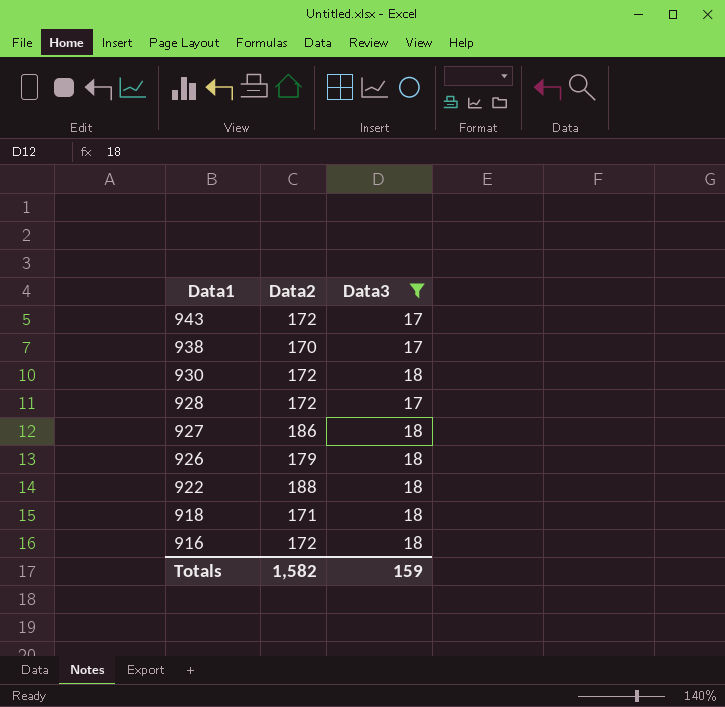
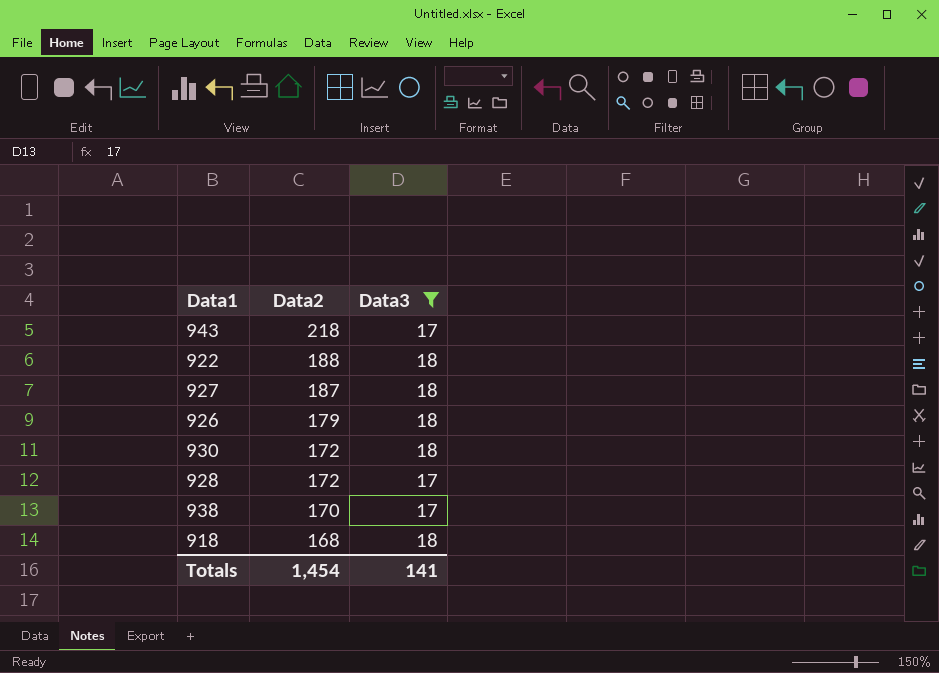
row order: Data1 descending -> Data2 descending
row 916: 172 | 18 -> none
943 | Data2: 172 -> 218
927 | Data2: 186 -> 187
918 | Data2: 171 -> 168
Totals | Data2: 1,582 -> 1,454
Totals | Data3: 159 -> 141

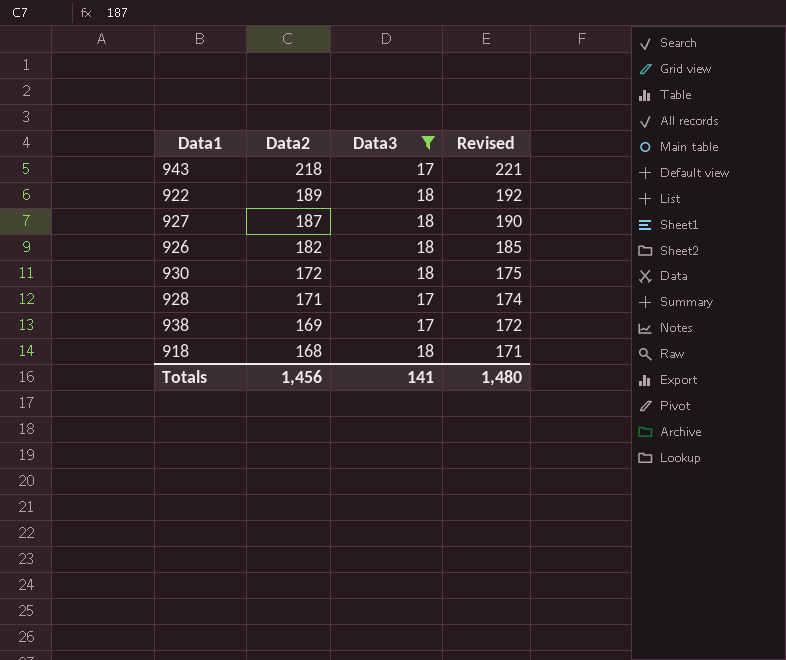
column Revised | formula: none -> [Data2] + 3
922 | Data2: 188 -> 189
926 | Data2: 179 -> 182
928 | Data2: 172 -> 171
938 | Data2: 170 -> 169
Totals | Data2: 1,454 -> 1,456

